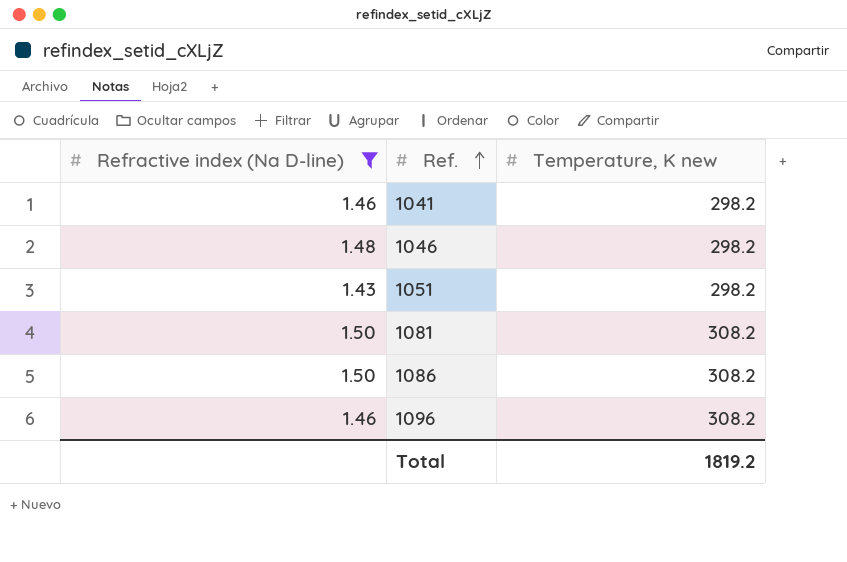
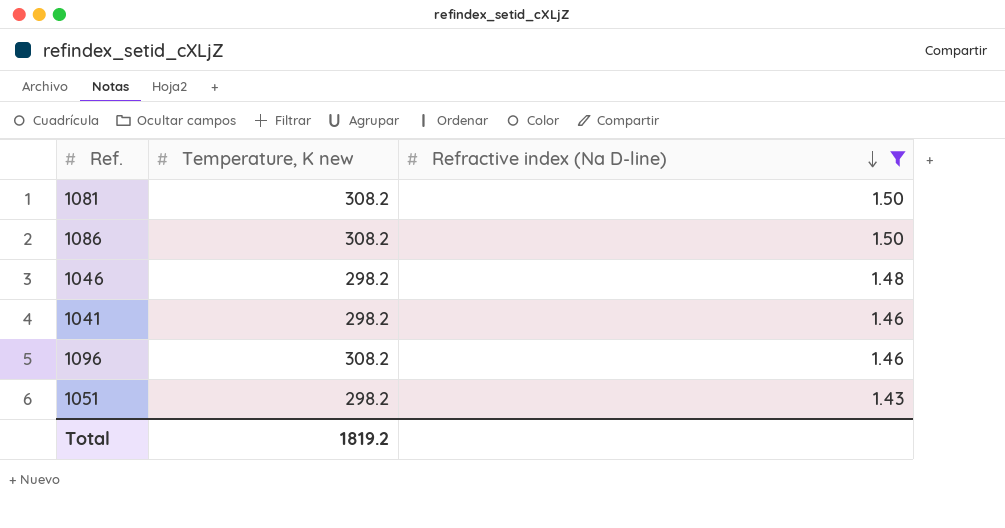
row order: Ref. ascending -> Refractive index (Na D-line) descending
column Refractive index (Na D-line) | position: 1 -> 3

